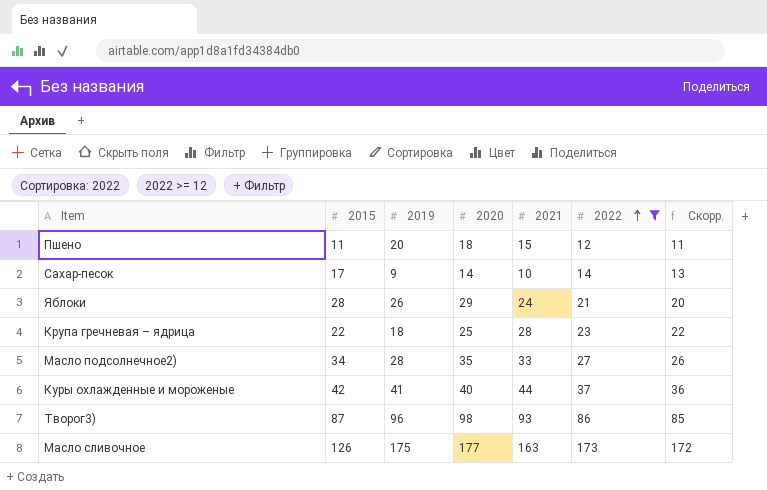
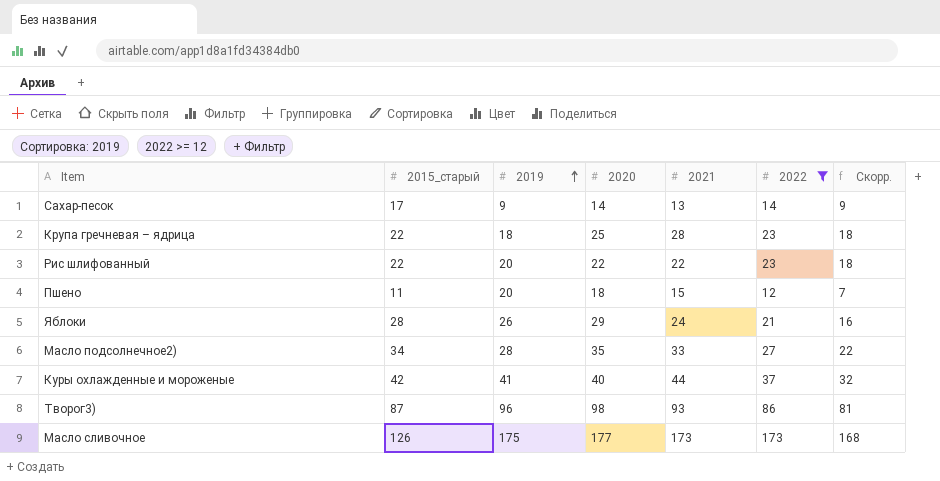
row order: 2022 ascending -> 2019 ascending
column name: 2015 -> 2015_старый
column Скорр. | formula: [2022] - 1 -> [2022] - 5
Сахар-песок | 2021: 10 -> 13
row Рис шлифованный: none -> 22 | 20 | 22 | 22 | 23 | 18
Масло сливочное | 2021: 163 -> 173

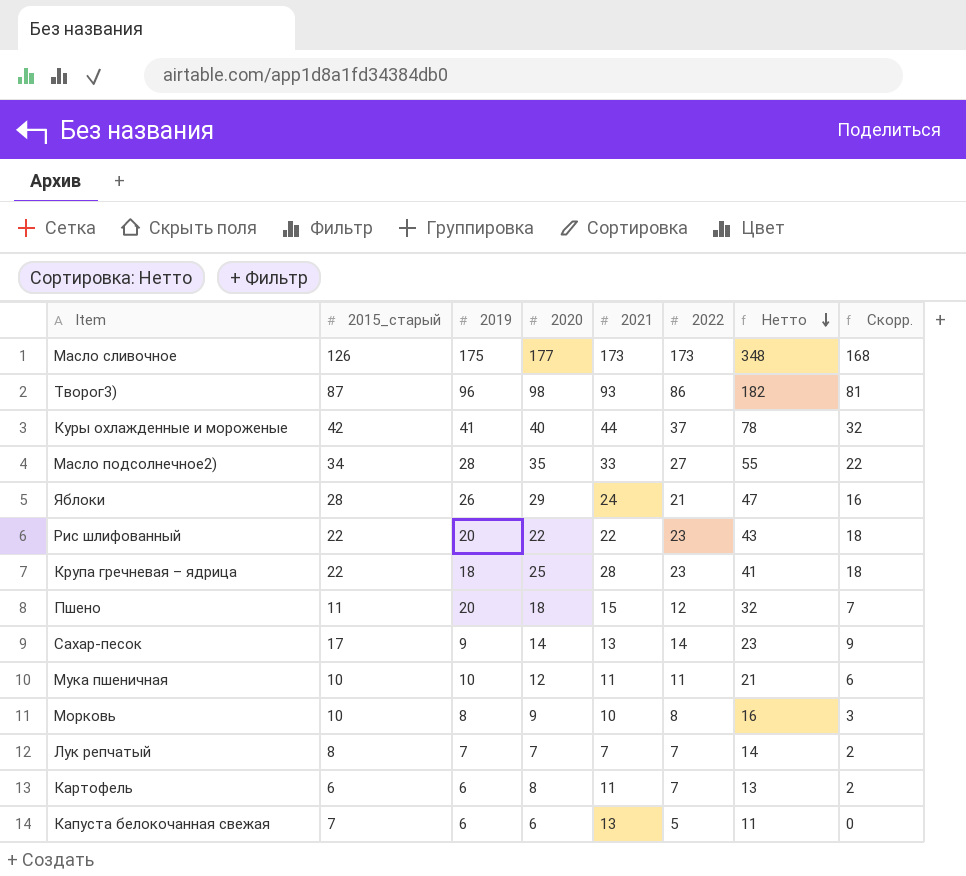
filter: 2022 >= 12 -> none
row order: 2019 ascending -> Нетто descending
column Нетто | formula: none -> [2019] + [2022]

